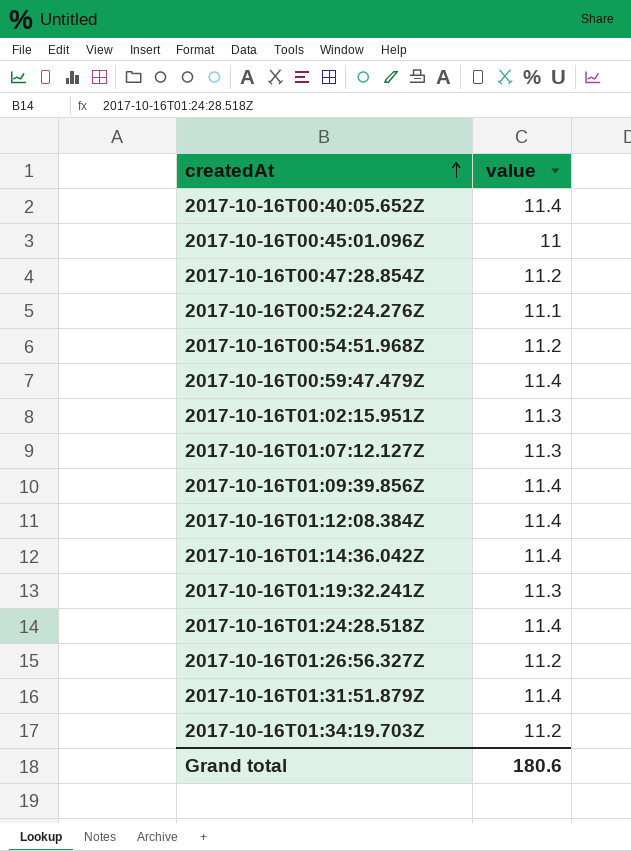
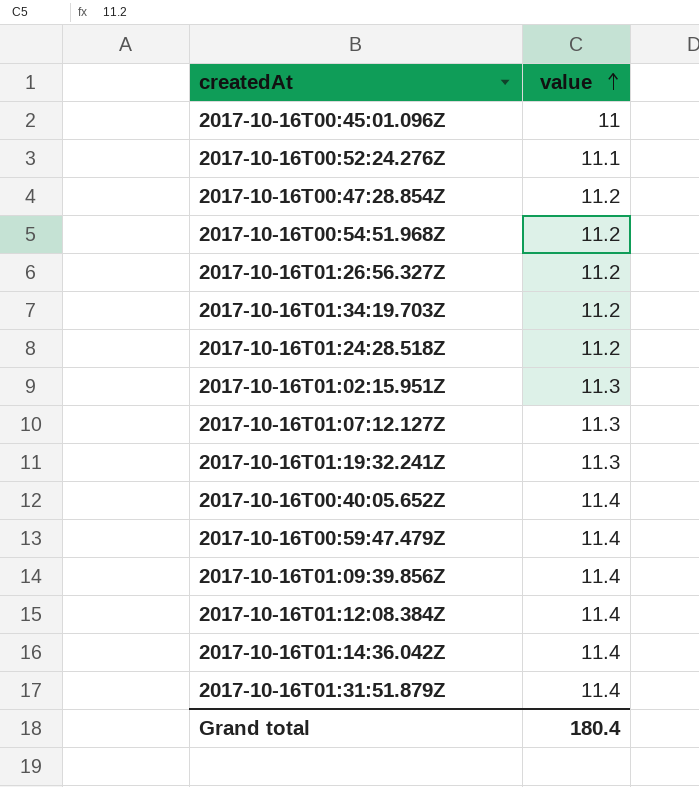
row order: createdAt ascending -> value ascending
2017-10-16T01:24:28.518Z | value: 11.4 -> 11.2
Grand total | value: 180.6 -> 180.4

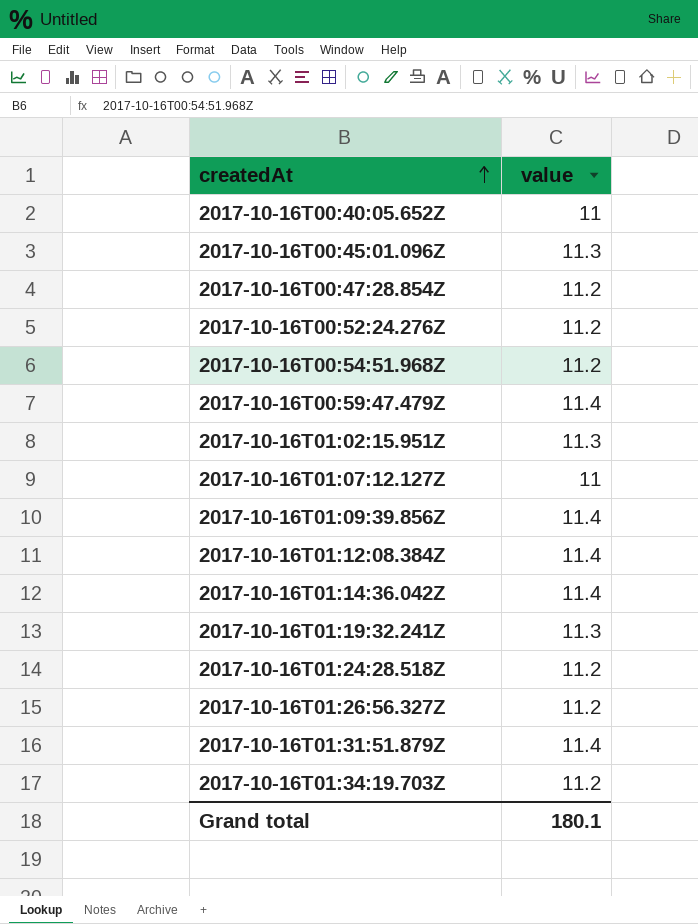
row order: value ascending -> createdAt ascending
2017-10-16T00:40:05.652Z | value: 11.4 -> 11
2017-10-16T00:45:01.096Z | value: 11 -> 11.3
2017-10-16T00:52:24.276Z | value: 11.1 -> 11.2
2017-10-16T01:07:12.127Z | value: 11.3 -> 11
Grand total | value: 180.4 -> 180.1

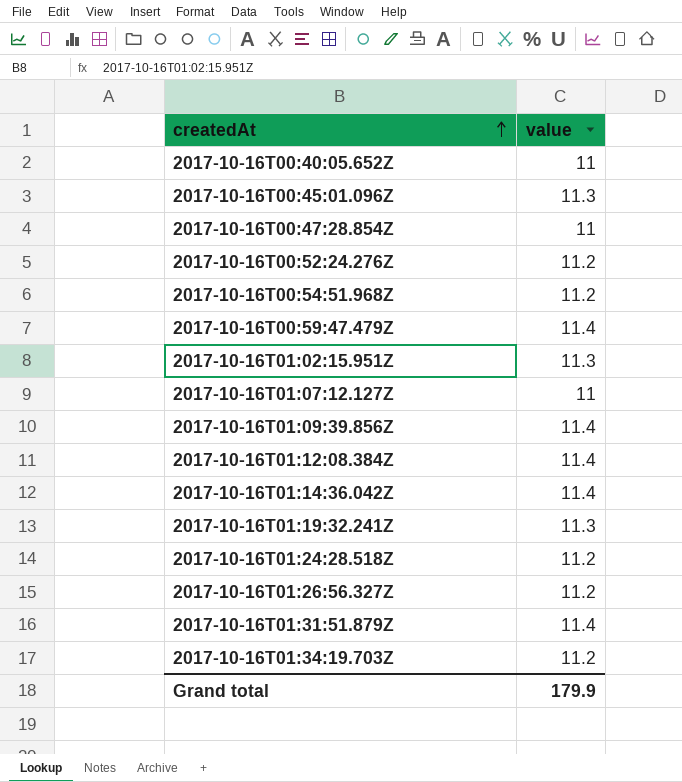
2017-10-16T00:47:28.854Z | value: 11.2 -> 11
Grand total | value: 180.1 -> 179.9

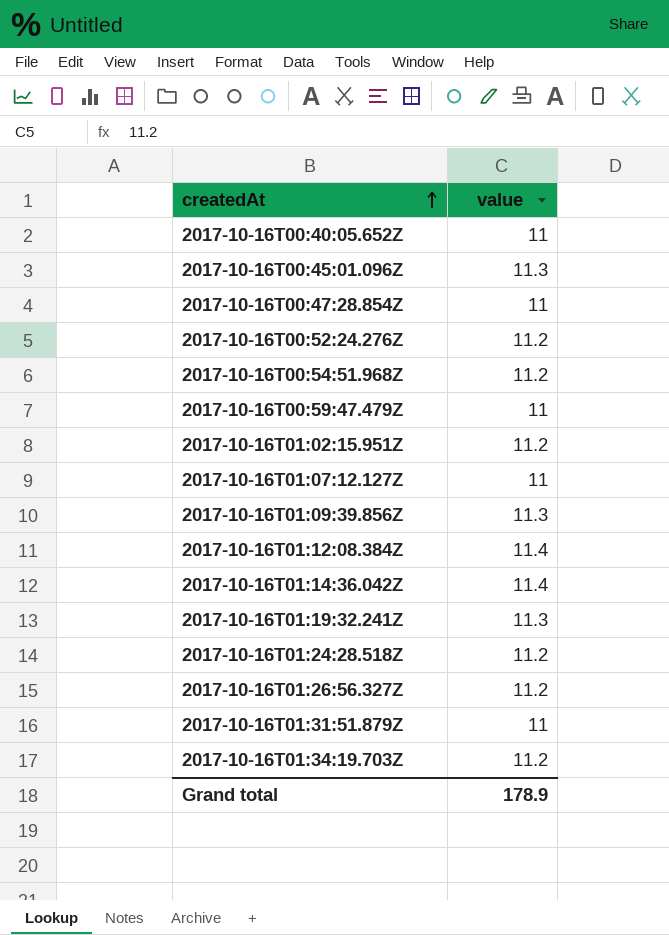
2017-10-16T00:59:47.479Z | value: 11.4 -> 11
2017-10-16T01:02:15.951Z | value: 11.3 -> 11.2
2017-10-16T01:09:39.856Z | value: 11.4 -> 11.3
2017-10-16T01:31:51.879Z | value: 11.4 -> 11
Grand total | value: 179.9 -> 178.9

